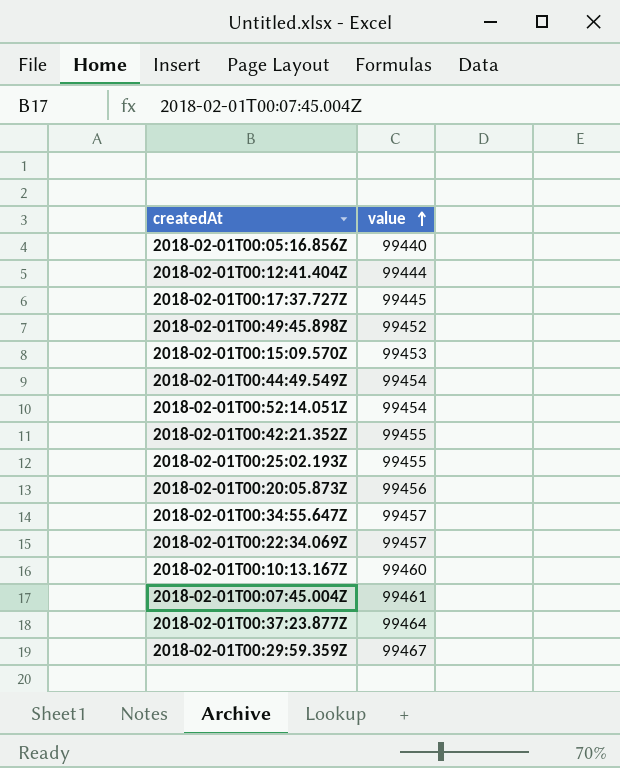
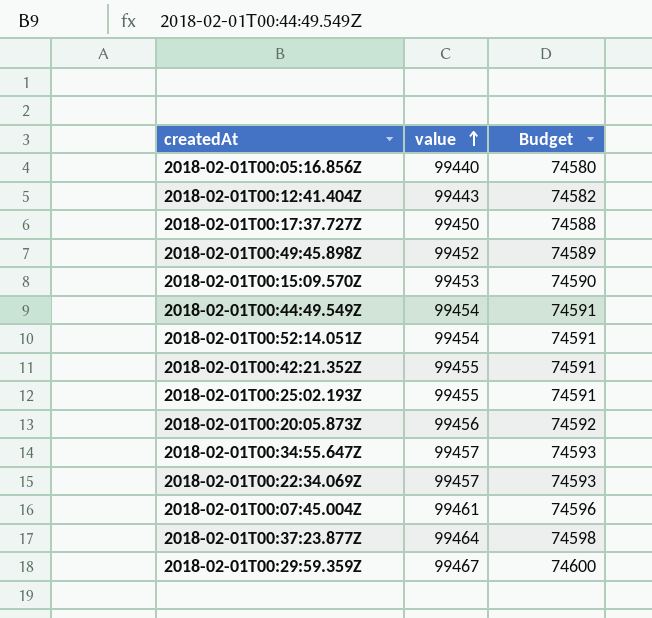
column Budget | formula: none -> [value] * 0.75
row 2018-02-01T00:10:13.167Z: 99460 -> none
2018-02-01T00:12:41.404Z | value: 99444 -> 99443
2018-02-01T00:17:37.727Z | value: 99445 -> 99450

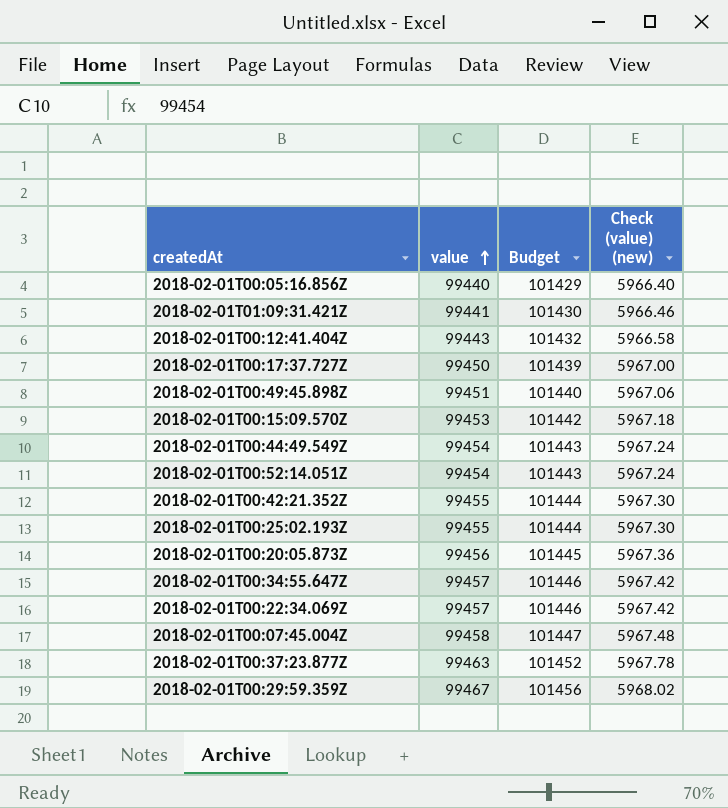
column Budget | formula: [value] * 0.75 -> [value] * 1.02
column Check (value) (new) | formula: none -> [value] * 0.06
row 2018-02-01T01:09:31.421Z: none -> 99441 | 101430 | 5966.46
2018-02-01T00:49:45.898Z | value: 99452 -> 99451
2018-02-01T00:07:45.004Z | value: 99461 -> 99458
2018-02-01T00:37:23.877Z | value: 99464 -> 99463

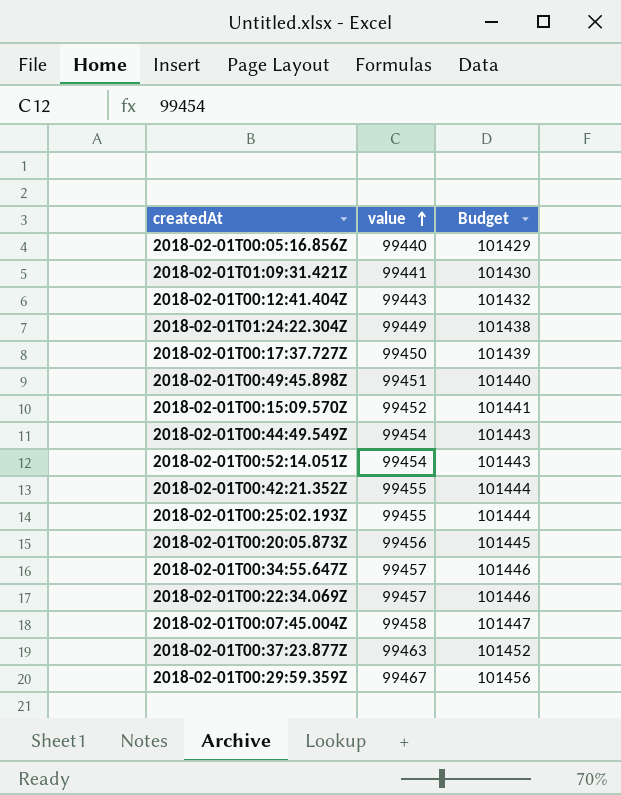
column Check (value) (new) | formula: [value] * 0.06 -> none
row 2018-02-01T01:24:22.304Z: none -> 99449 | 101438
2018-02-01T00:15:09.570Z | value: 99453 -> 99452
2018-02-01T00:15:09.570Z | Budget: 101442 -> 101441

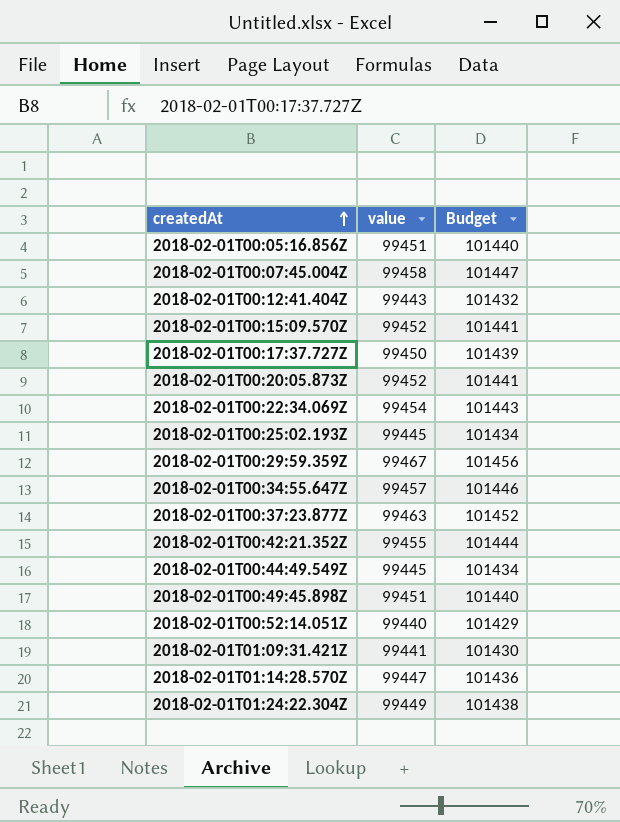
row order: value ascending -> createdAt ascending
2018-02-01T00:05:16.856Z | value: 99440 -> 99451
2018-02-01T00:05:16.856Z | Budget: 101429 -> 101440
2018-02-01T00:20:05.873Z | value: 99456 -> 99452
2018-02-01T00:20:05.873Z | Budget: 101445 -> 101441
2018-02-01T00:22:34.069Z | value: 99457 -> 99454
2018-02-01T00:22:34.069Z | Budget: 101446 -> 101443
2018-02-01T00:25:02.193Z | value: 99455 -> 99445
2018-02-01T00:25:02.193Z | Budget: 101444 -> 101434
2018-02-01T00:44:49.549Z | value: 99454 -> 99445
2018-02-01T00:44:49.549Z | Budget: 101443 -> 101434
2018-02-01T00:52:14.051Z | value: 99454 -> 99440
2018-02-01T00:52:14.051Z | Budget: 101443 -> 101429
row 2018-02-01T01:14:28.570Z: none -> 99447 | 101436

